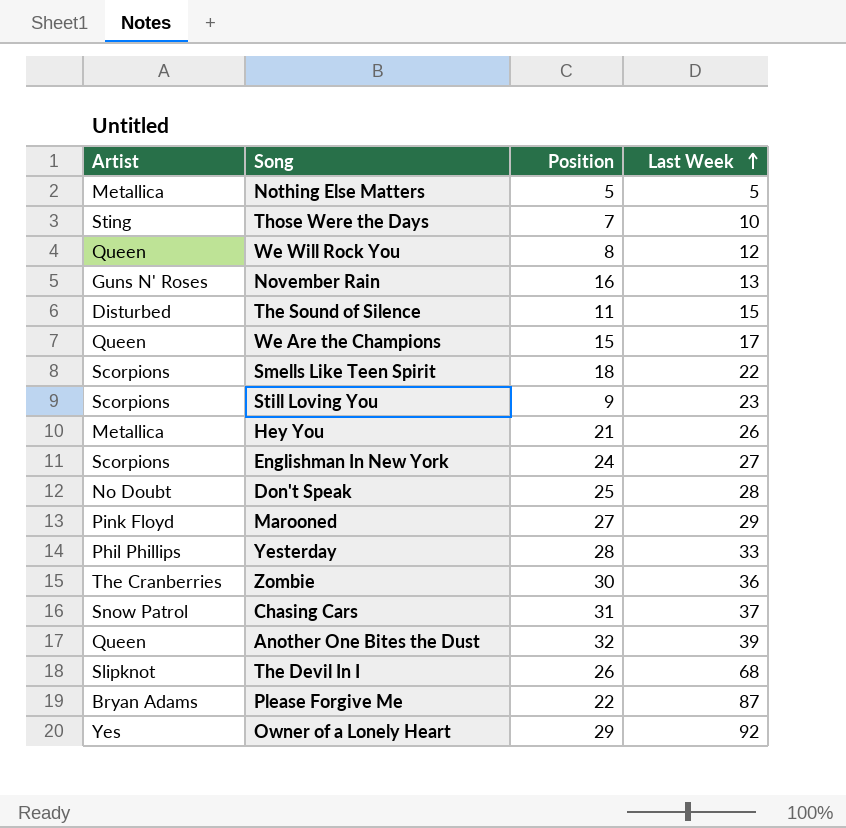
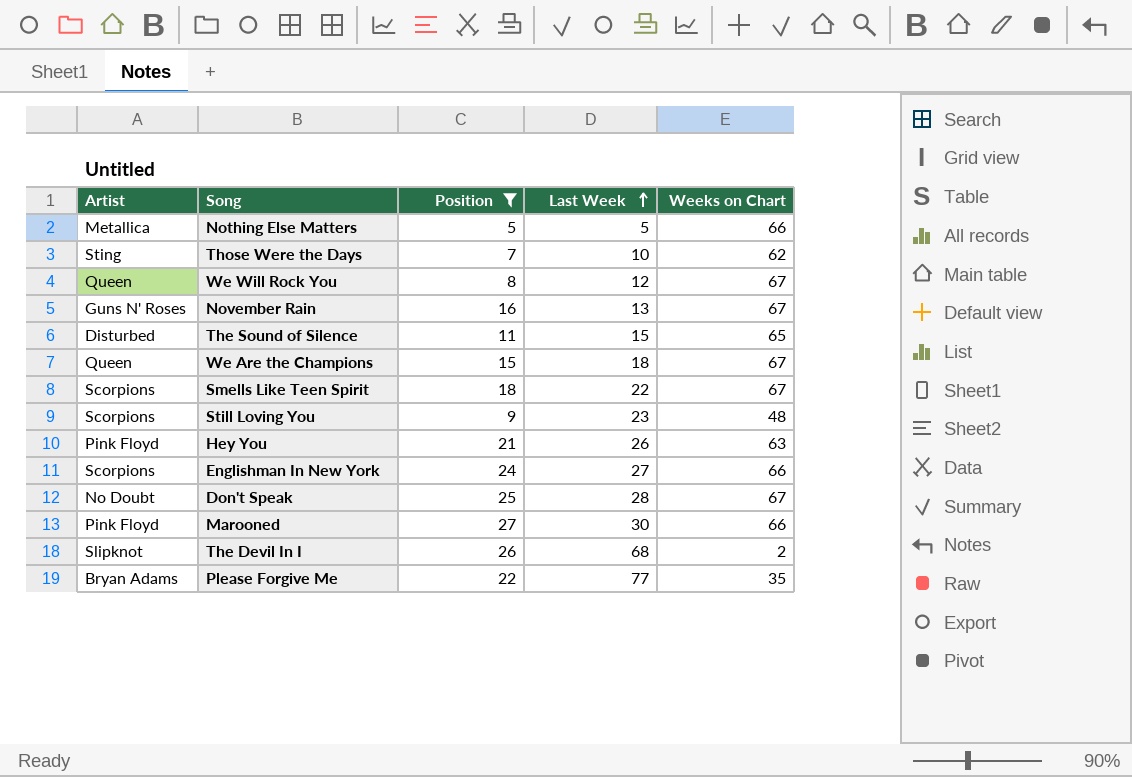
filter: none -> Position <= 27
column Weeks on Chart | position: none -> 5
We Are the Champions | Last Week: 17 -> 18
Hey You | Artist: Metallica -> Pink Floyd
Marooned | Last Week: 29 -> 30
Please Forgive Me | Last Week: 87 -> 77

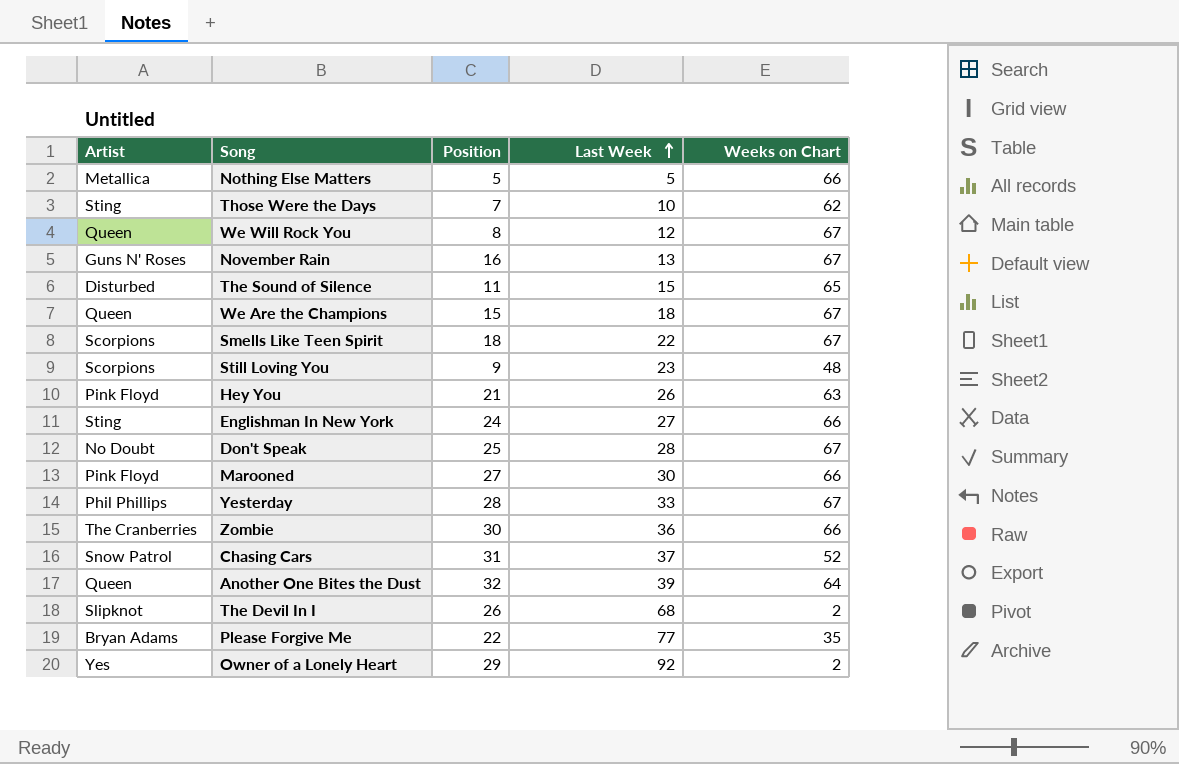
filter: Position <= 27 -> none
Englishman In New York | Artist: Scorpions -> Sting

